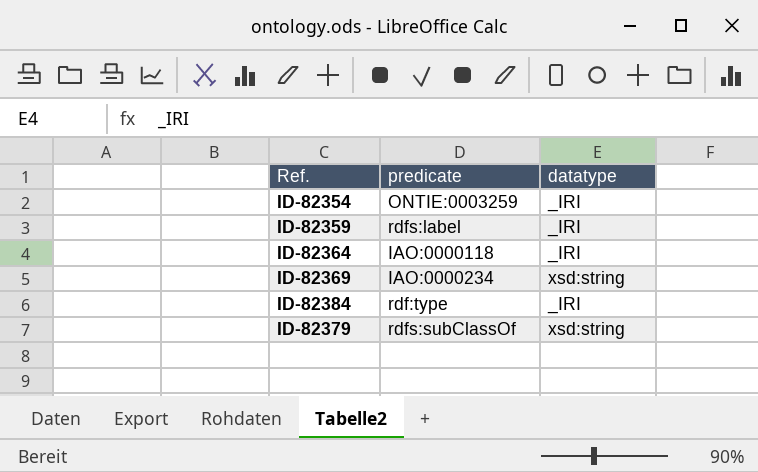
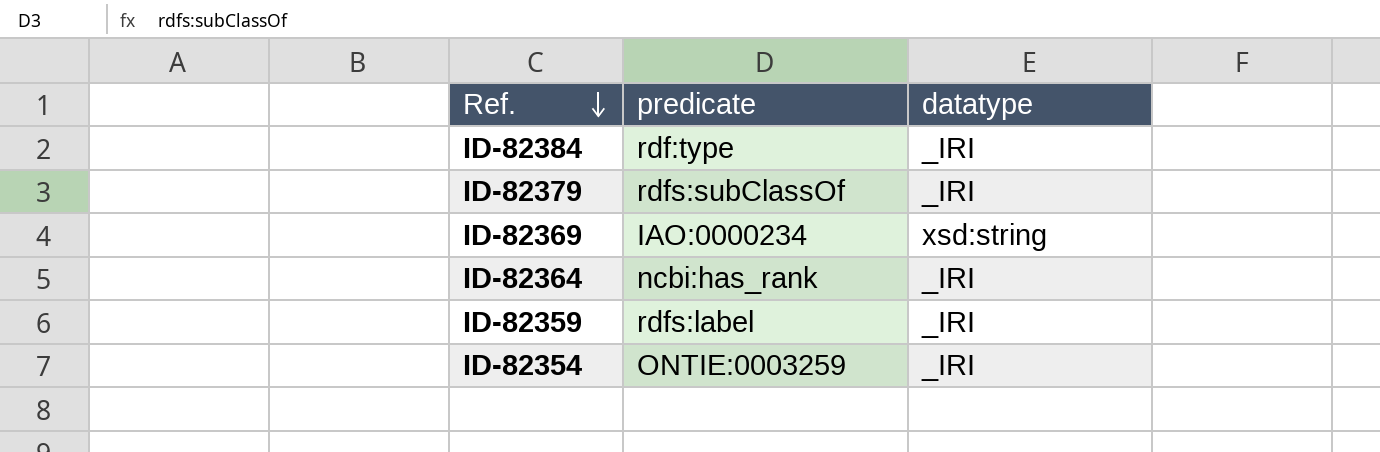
row order: none -> Ref. descending
ID-82379 | datatype: xsd:string -> _IRI
ID-82364 | predicate: IAO:0000118 -> ncbi:has_rank

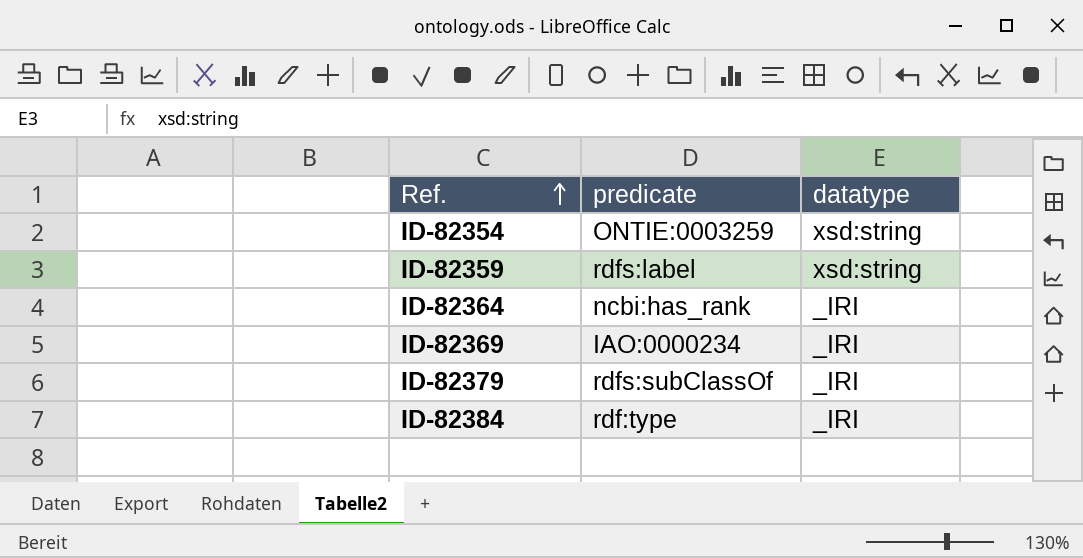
row order: Ref. descending -> Ref. ascending
ID-82354 | datatype: _IRI -> xsd:string
ID-82359 | datatype: _IRI -> xsd:string
ID-82369 | datatype: xsd:string -> _IRI

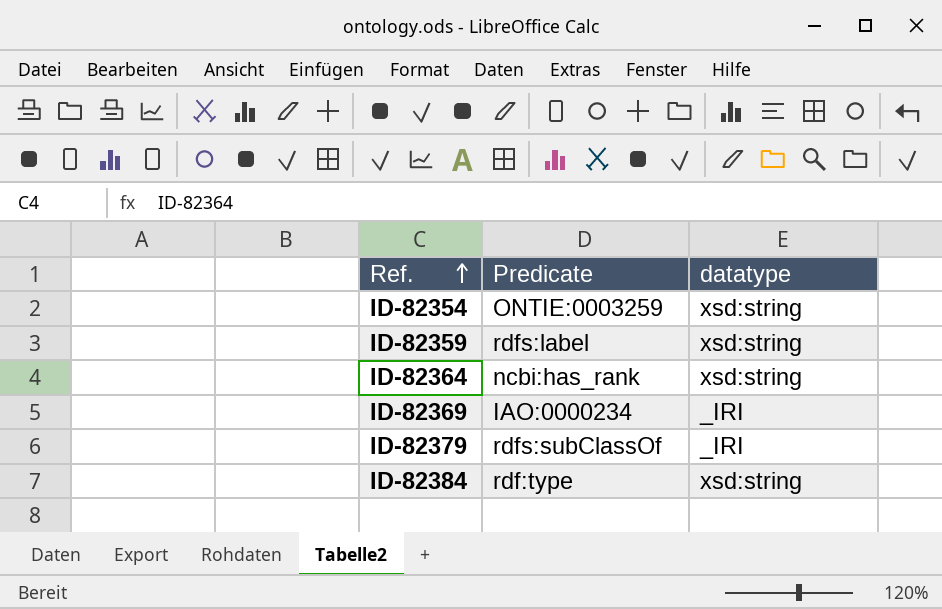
column name: predicate -> Predicate
ID-82364 | datatype: _IRI -> xsd:string
ID-82384 | datatype: _IRI -> xsd:string

